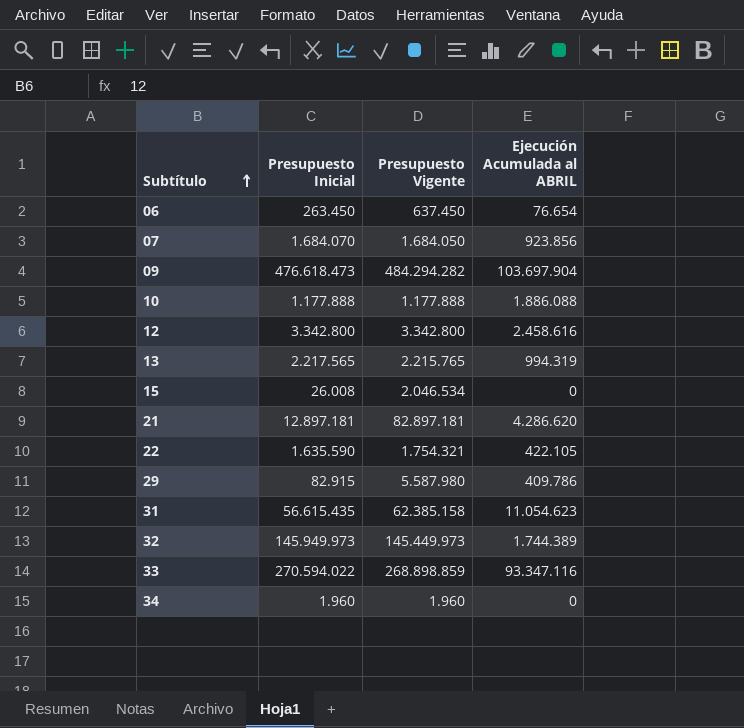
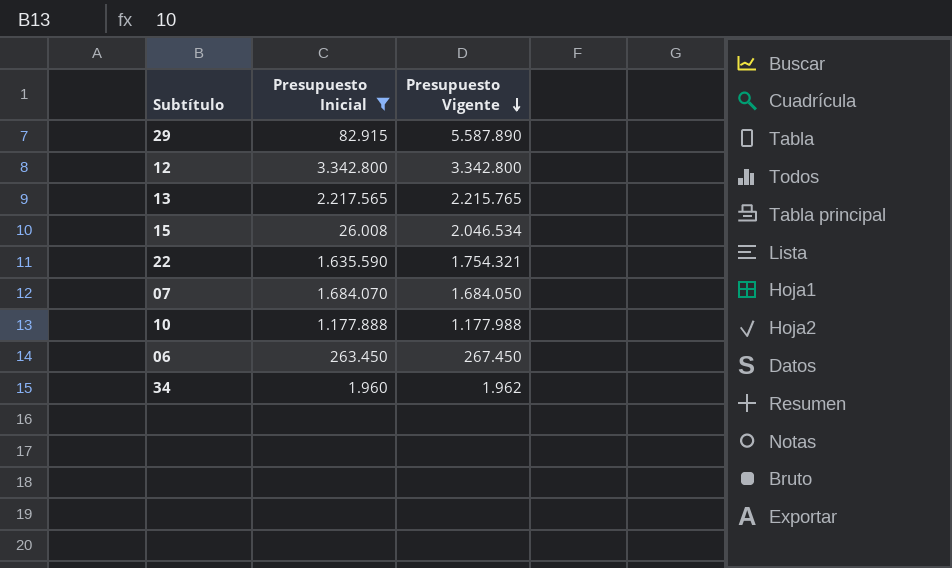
filter: none -> Presupuesto Inicial <= 3.342.800
row order: Subtítulo ascending -> Presupuesto Vigente descending
column Ejecución Acumulada al ABRIL | position: 4 -> none
29 | Presupuesto Vigente: 5.587.980 -> 5.587.890
10 | Presupuesto Vigente: 1.177.888 -> 1.177.988
06 | Presupuesto Vigente: 637.450 -> 267.450
34 | Presupuesto Vigente: 1.960 -> 1.962

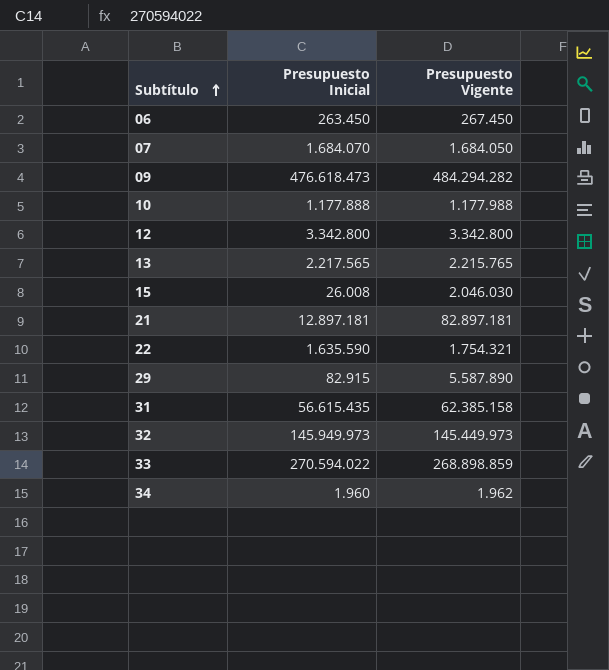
filter: Presupuesto Inicial <= 3.342.800 -> none
row order: Presupuesto Vigente descending -> Subtítulo ascending
15 | Presupuesto Vigente: 2.046.534 -> 2.046.030

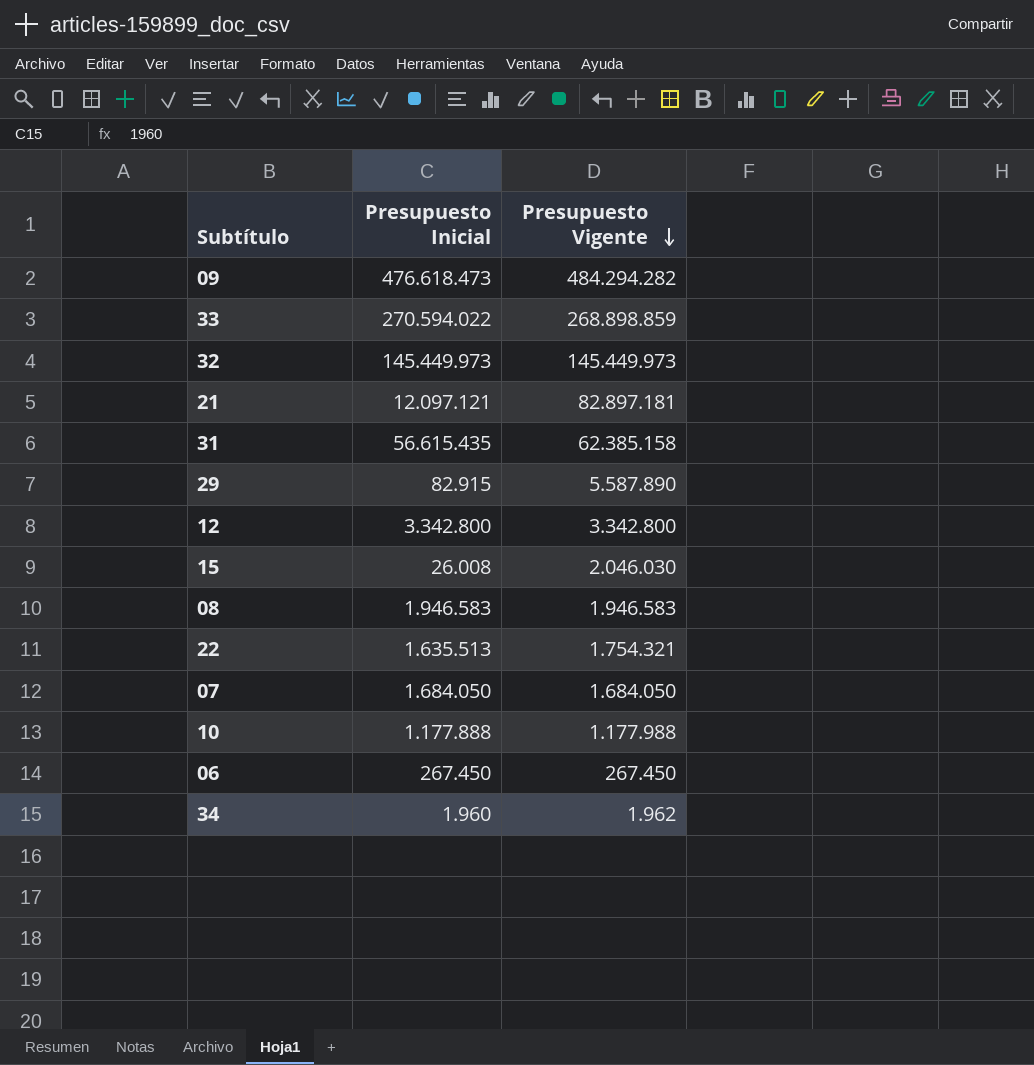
row order: Subtítulo ascending -> Presupuesto Vigente descending
row 13: 2.217.565 | 2.215.765 -> none
32 | Presupuesto Inicial: 145.949.973 -> 145.449.973
21 | Presupuesto Inicial: 12.897.181 -> 12.097.121
row 08: none -> 1.946.583 | 1.946.583
22 | Presupuesto Inicial: 1.635.590 -> 1.635.513
07 | Presupuesto Inicial: 1.684.070 -> 1.684.050
06 | Presupuesto Inicial: 263.450 -> 267.450

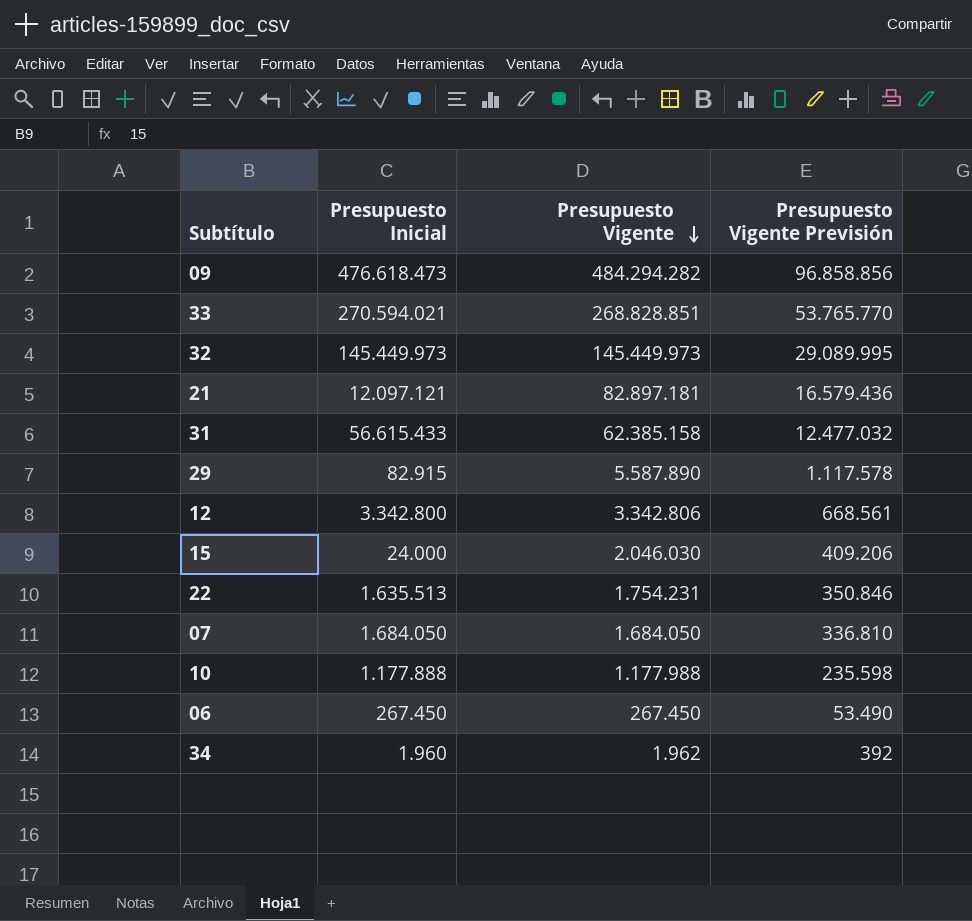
column Presupuesto Vigente Previsión | formula: none -> [Presupuesto Vigente] * 0,2
row 08: 1.946.583 | 1.946.583 -> none
33 | Presupuesto Inicial: 270.594.022 -> 270.594.021
33 | Presupuesto Vigente: 268.898.859 -> 268.828.851
31 | Presupuesto Inicial: 56.615.435 -> 56.615.433
12 | Presupuesto Vigente: 3.342.800 -> 3.342.806
15 | Presupuesto Inicial: 26.008 -> 24.000
22 | Presupuesto Vigente: 1.754.321 -> 1.754.231

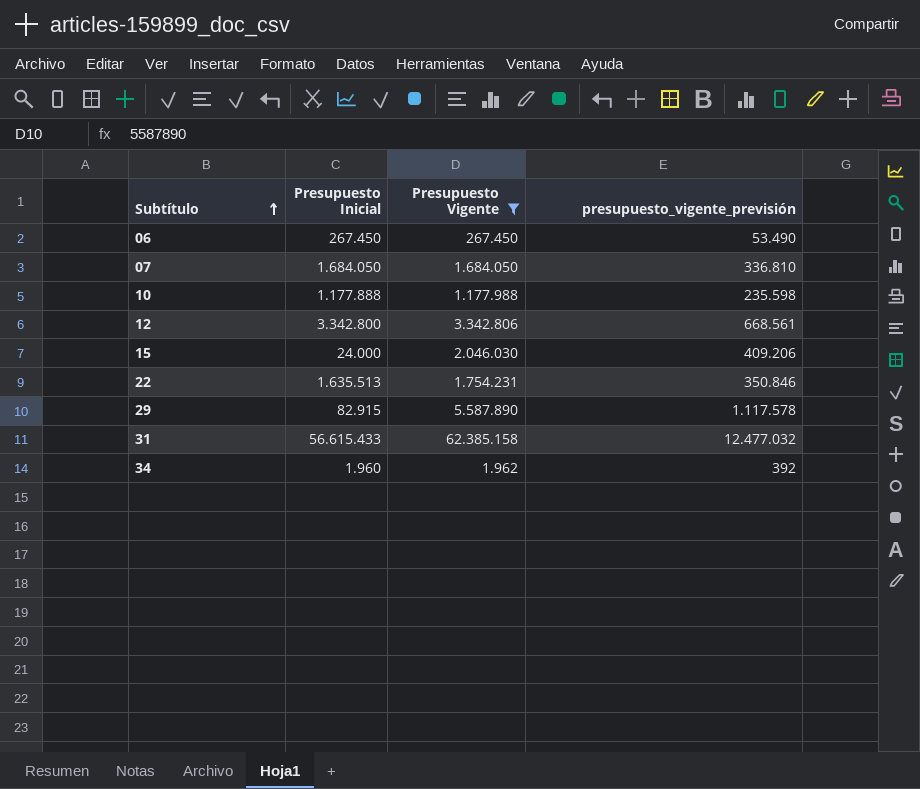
filter: none -> Presupuesto Vigente <= 62.385.158
row order: Presupuesto Vigente descending -> Subtítulo ascending
column name: Presupuesto Vigente Previsión -> presupuesto_vigente_previsión

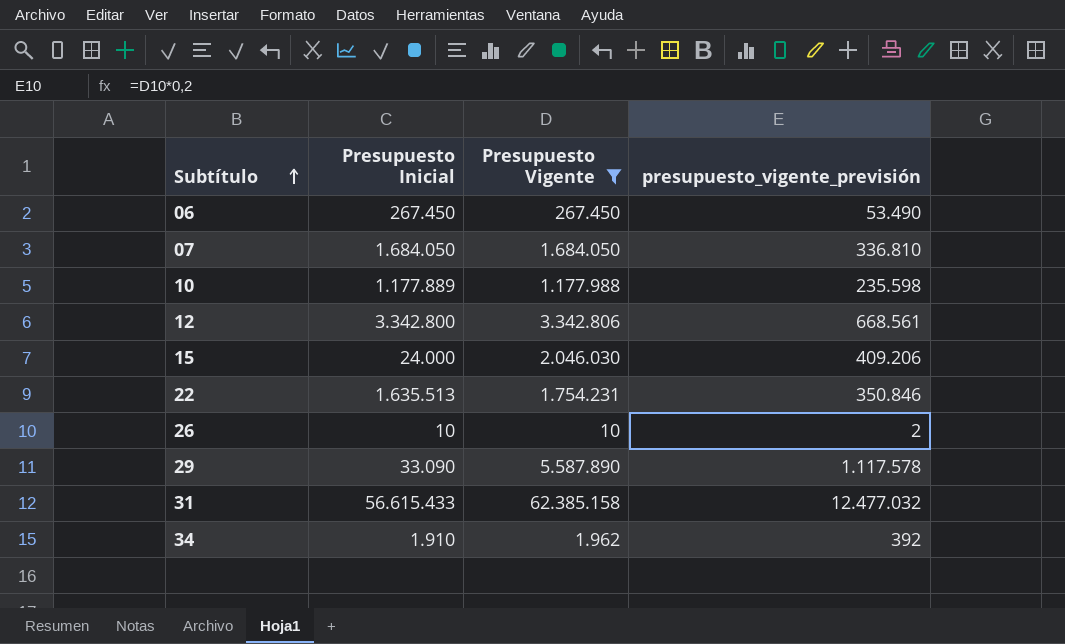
10 | Presupuesto Inicial: 1.177.888 -> 1.177.889
row 26: none -> 10 | 10 | 2
29 | Presupuesto Inicial: 82.915 -> 33.090
34 | Presupuesto Inicial: 1.960 -> 1.910

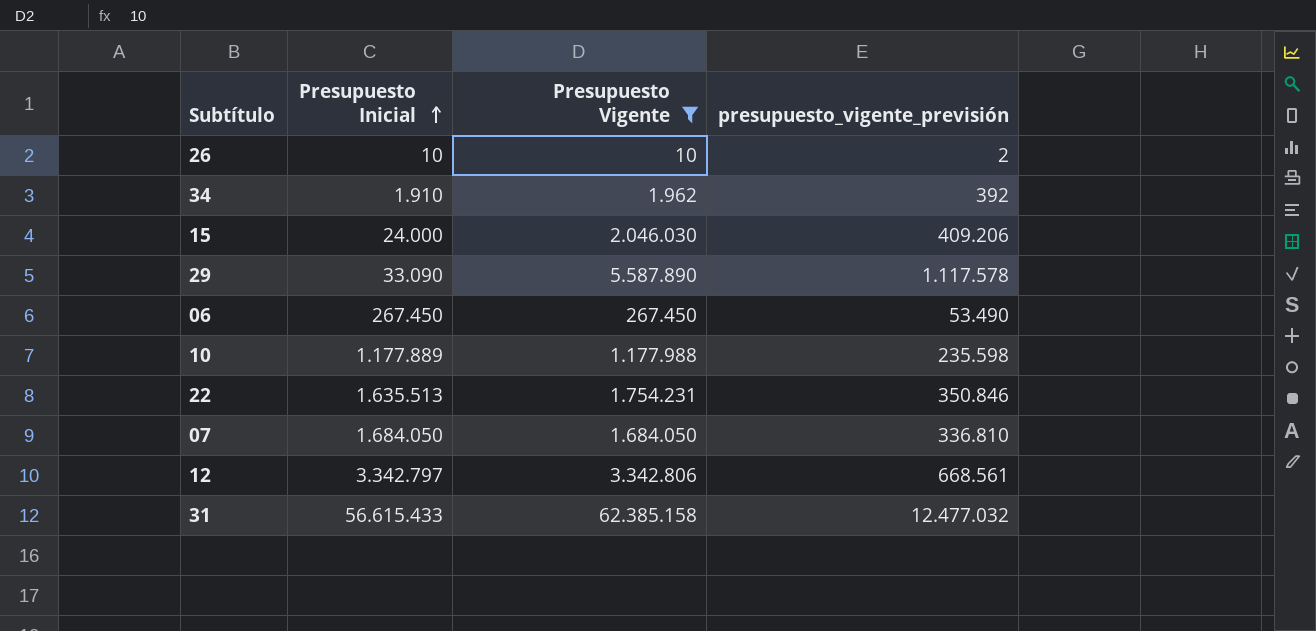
row order: Subtítulo ascending -> Presupuesto Inicial ascending
12 | Presupuesto Inicial: 3.342.800 -> 3.342.797

